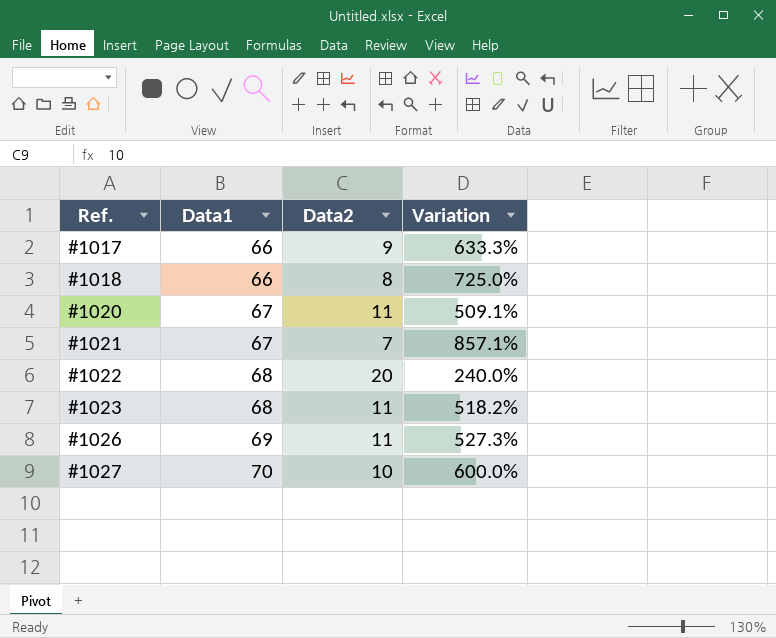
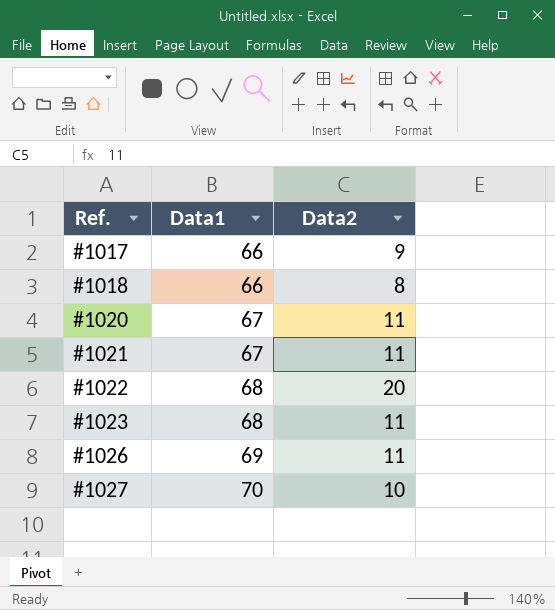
column Variation | formula: ([Data1] - [Data2]) / [Data2] -> none
#1021 | Data2: 7 -> 11

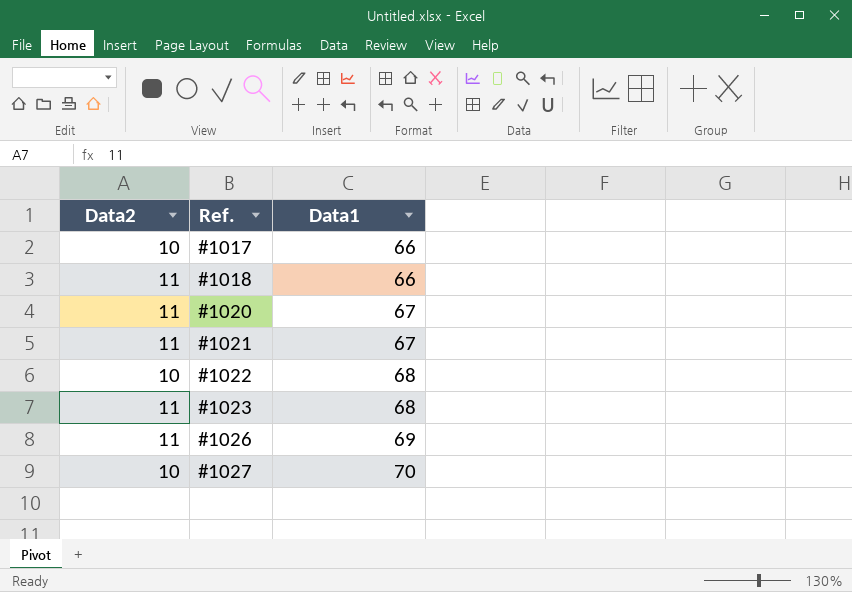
column Data2 | position: 3 -> 1
#1017 | Data2: 9 -> 10
#1018 | Data2: 8 -> 11
#1022 | Data2: 20 -> 10

